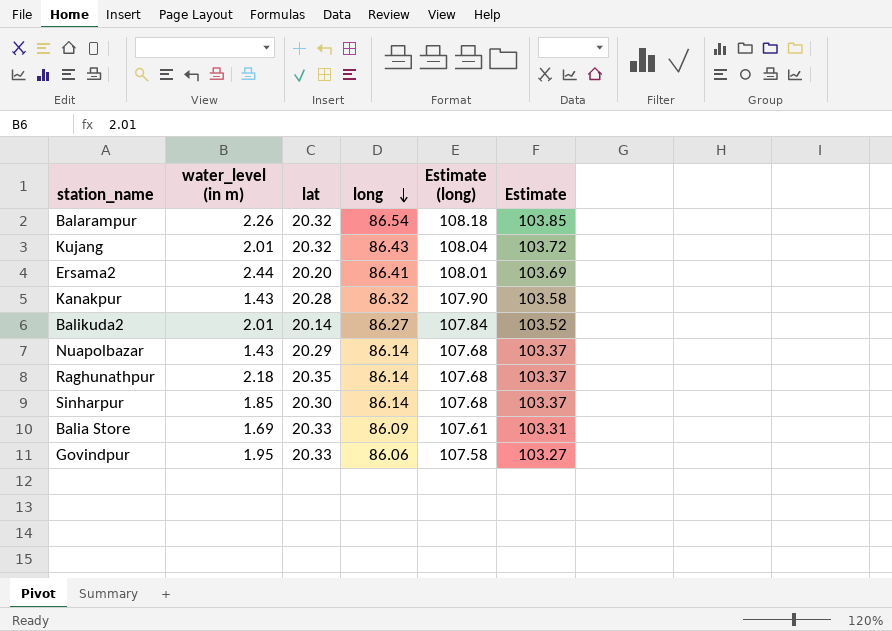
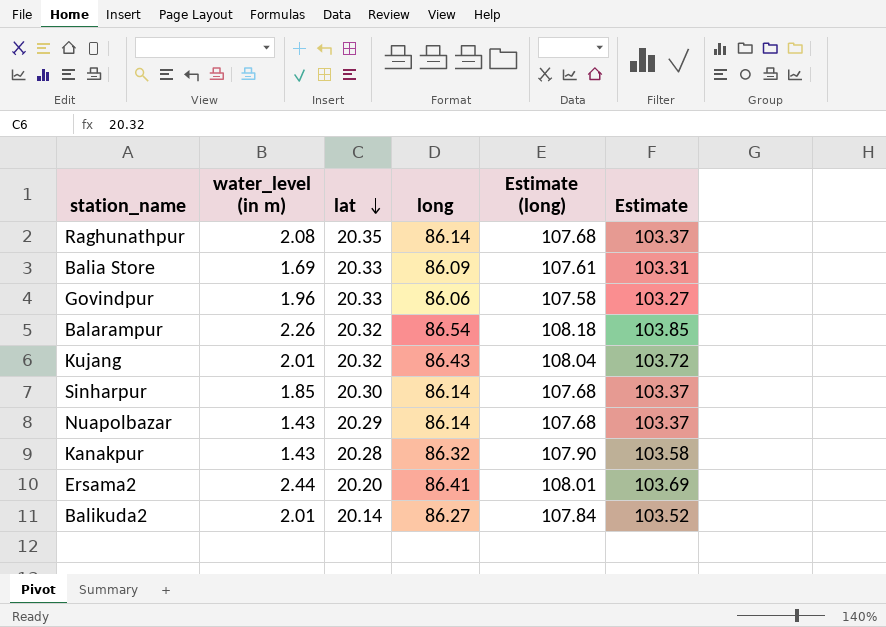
row order: long descending -> lat descending
Raghunathpur | water_level (in m): 2.18 -> 2.08
Govindpur | water_level (in m): 1.95 -> 1.96

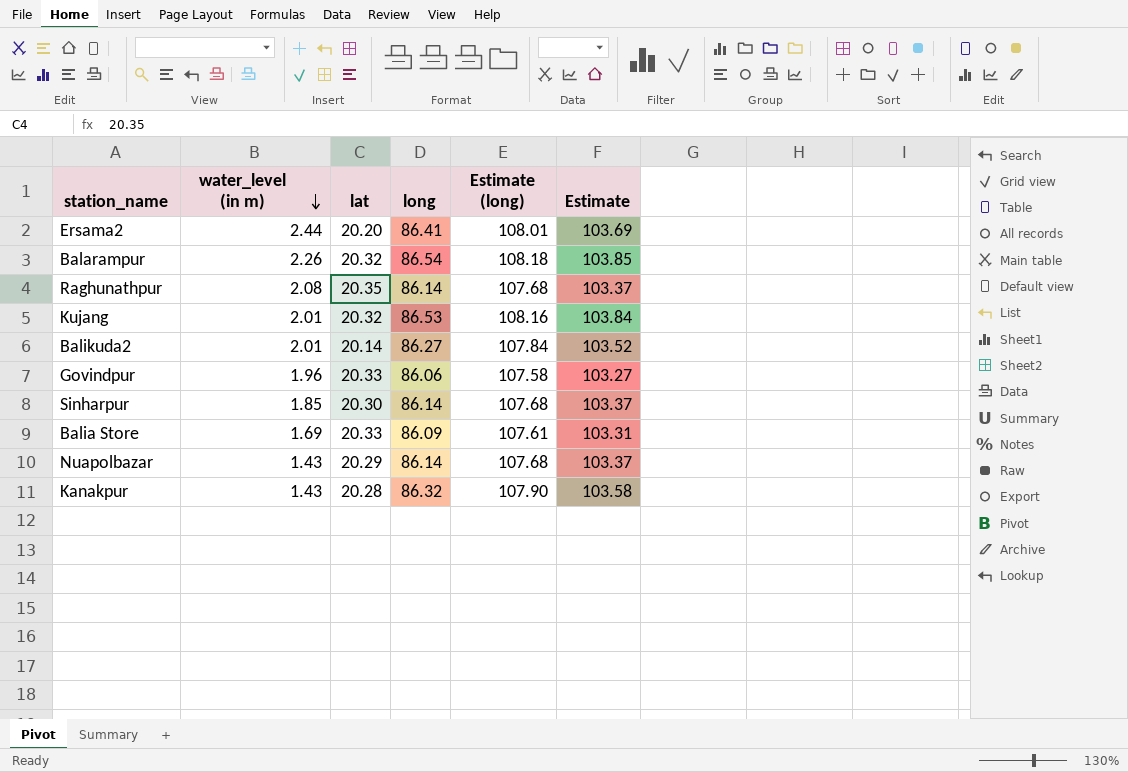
row order: lat descending -> water_level (in m) descending
Kujang | long: 86.43 -> 86.53
Kujang | Estimate (long): 108.04 -> 108.16
Kujang | Estimate: 103.72 -> 103.84

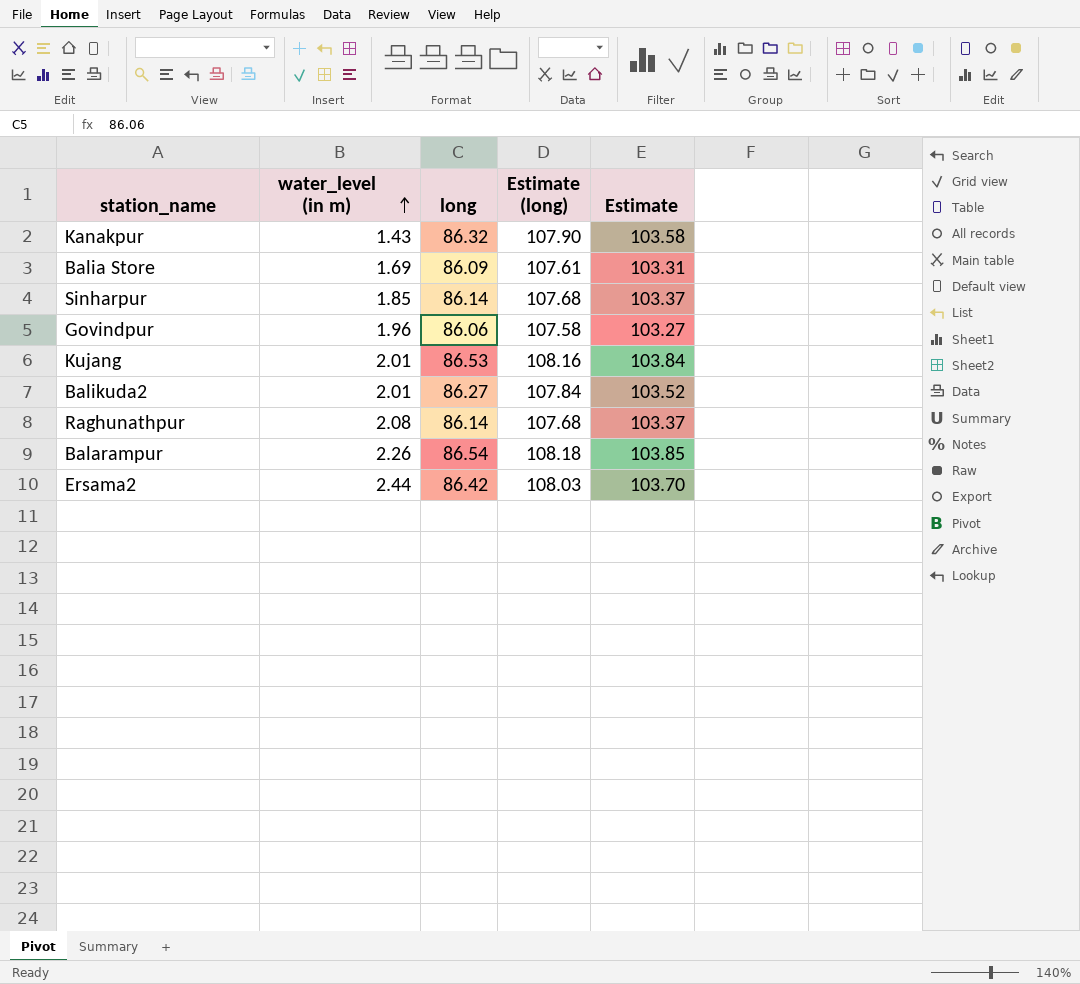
row order: water_level (in m) descending -> water_level (in m) ascending
column lat | position: 3 -> none
row Nuapolbazar: 1.43 | 20.29 | 86.14 | 107.68 | 103.37 -> none
Ersama2 | long: 86.41 -> 86.42
Ersama2 | Estimate (long): 108.01 -> 108.03
Ersama2 | Estimate: 103.69 -> 103.70

